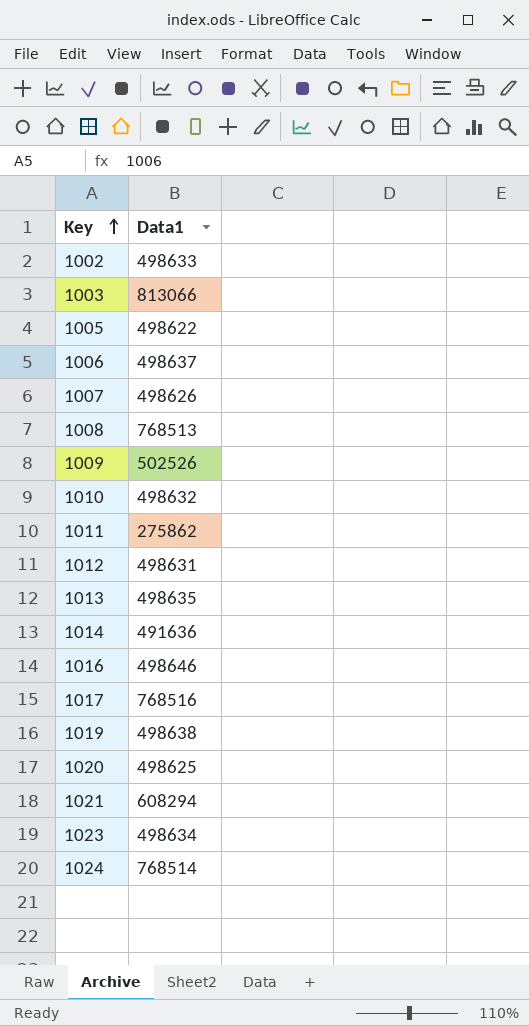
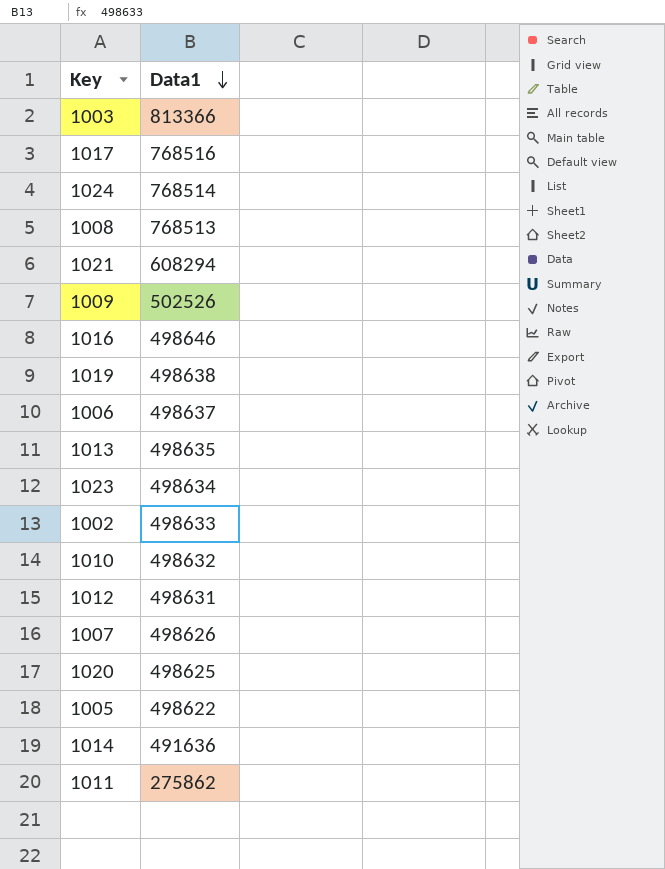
row order: Key ascending -> Data1 descending
1003 | Data1: 813066 -> 813366

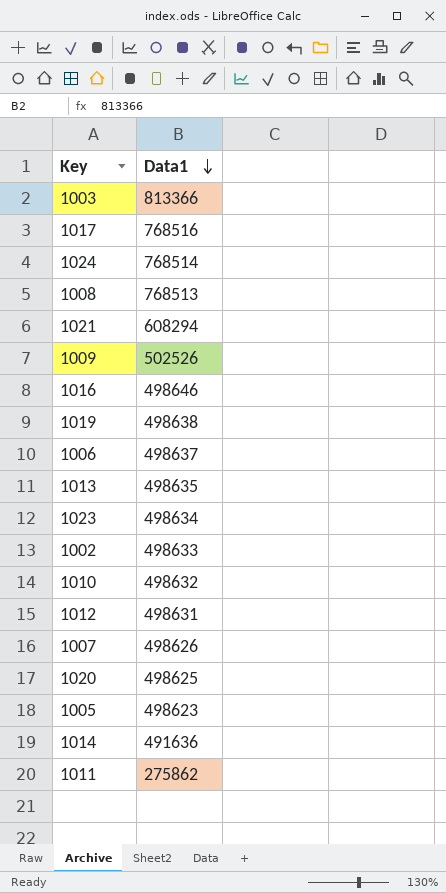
1005 | Data1: 498622 -> 498623

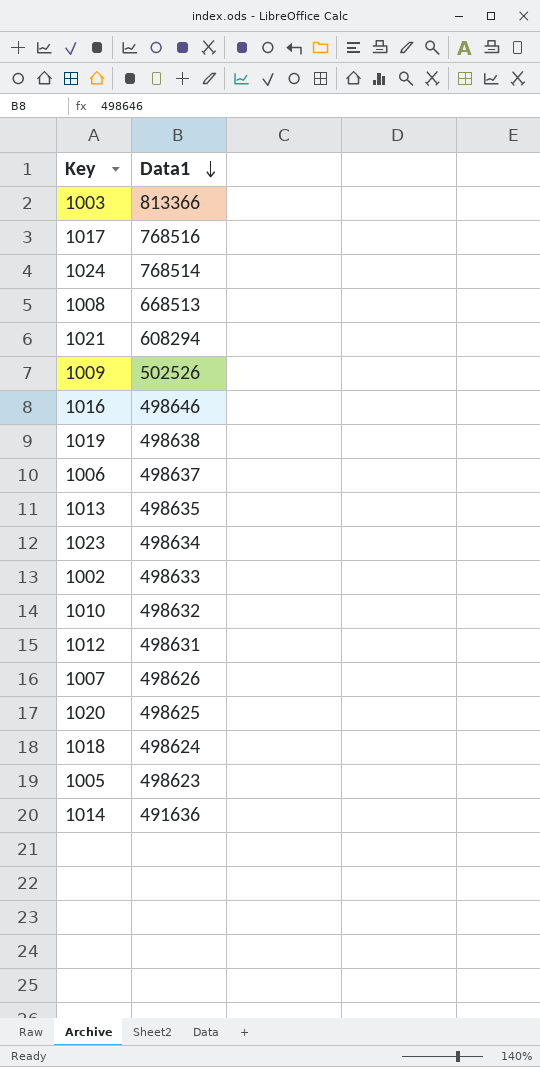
row 1011: 275862 -> none
1008 | Data1: 768513 -> 668513
row 1018: none -> 498624

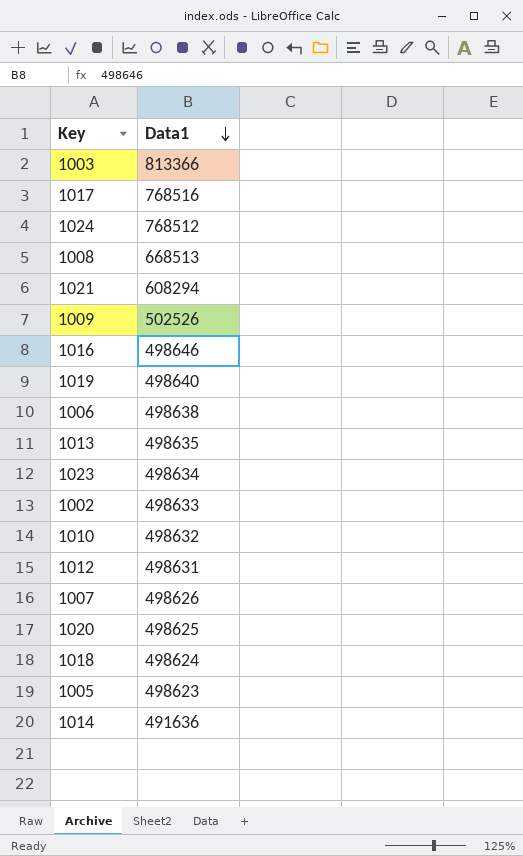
1024 | Data1: 768514 -> 768512
1019 | Data1: 498638 -> 498640
1006 | Data1: 498637 -> 498638

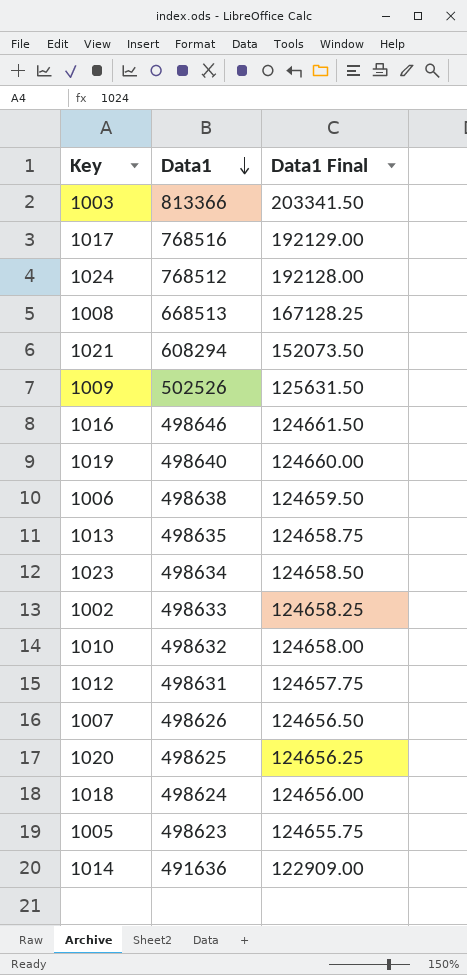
column Data1 Final | formula: none -> [Data1] * 0.25

